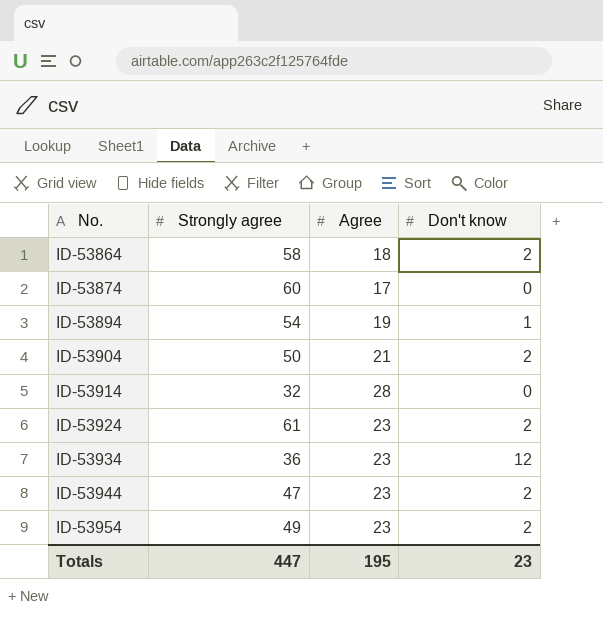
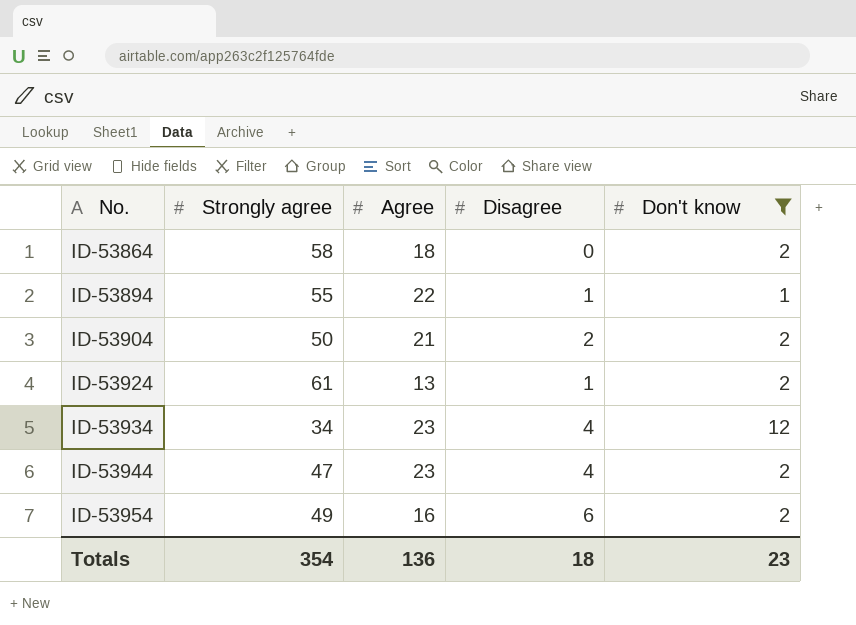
filter: none -> Don't know != 0
column Disagree | position: none -> 4
ID-53894 | Strongly agree: 54 -> 55
ID-53894 | Agree: 19 -> 22
ID-53924 | Agree: 23 -> 13
ID-53934 | Strongly agree: 36 -> 34
ID-53954 | Agree: 23 -> 16
Totals | Strongly agree: 447 -> 354
Totals | Agree: 195 -> 136

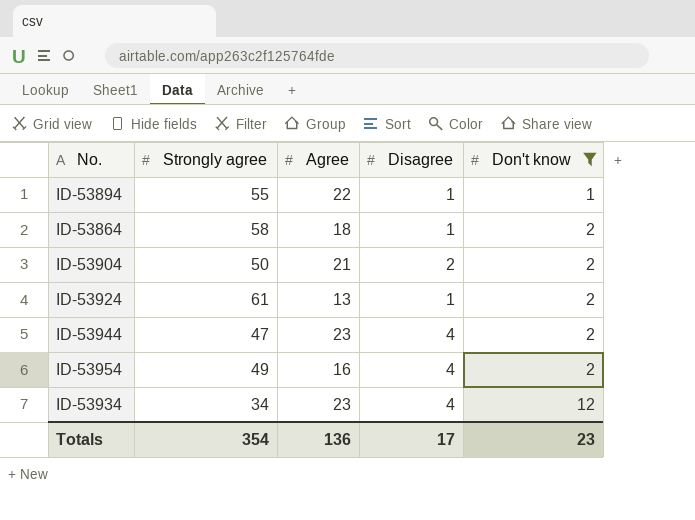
row order: No. ascending -> Don't know ascending
ID-53864 | Disagree: 0 -> 1
ID-53954 | Disagree: 6 -> 4
Totals | Disagree: 18 -> 17

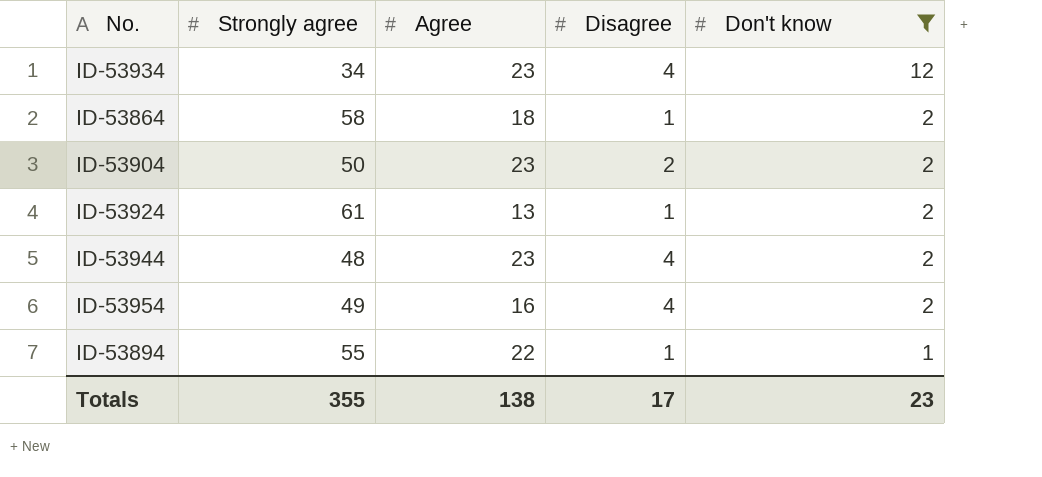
row order: Don't know ascending -> Don't know descending
ID-53904 | Agree: 21 -> 23
ID-53944 | Strongly agree: 47 -> 48
Totals | Strongly agree: 354 -> 355
Totals | Agree: 136 -> 138

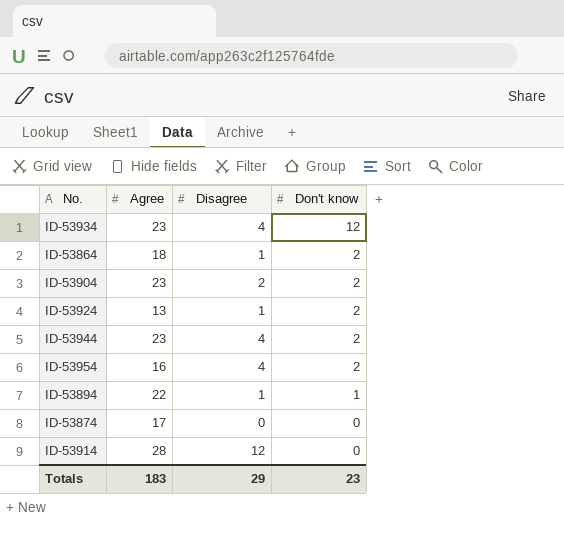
filter: Don't know != 0 -> none
column Strongly agree | position: 2 -> none
Totals | Agree: 138 -> 183
Totals | Disagree: 17 -> 29

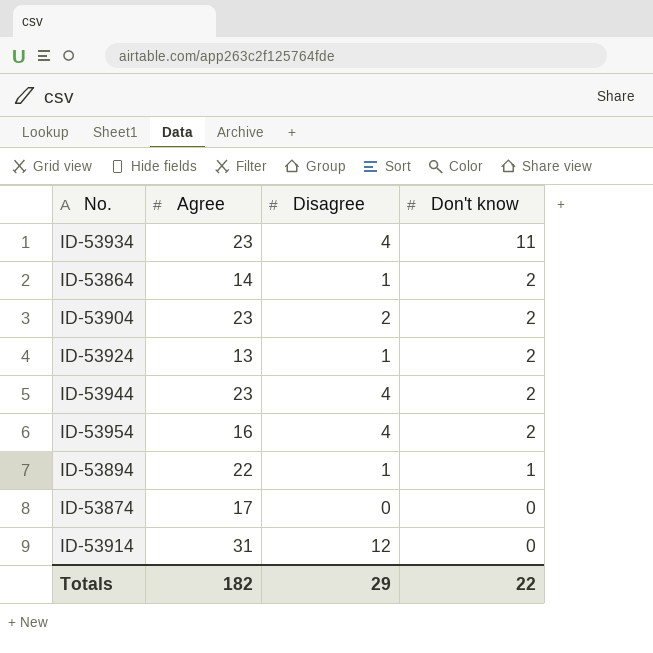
ID-53934 | Don't know: 12 -> 11
ID-53864 | Agree: 18 -> 14
ID-53914 | Agree: 28 -> 31
Totals | Agree: 183 -> 182
Totals | Don't know: 23 -> 22

